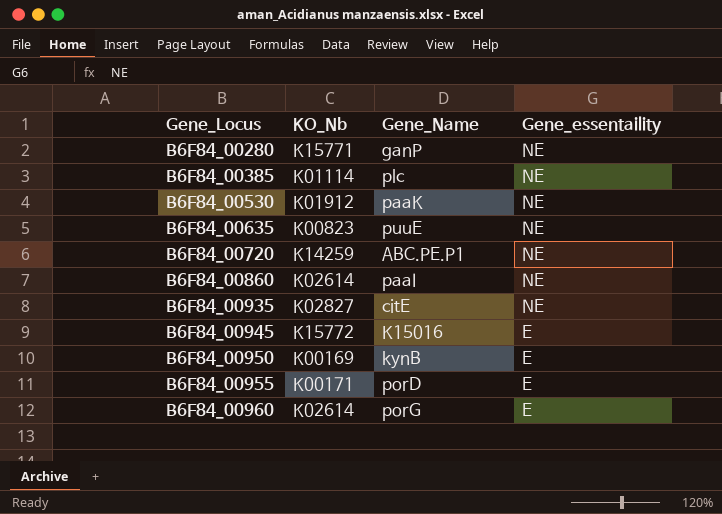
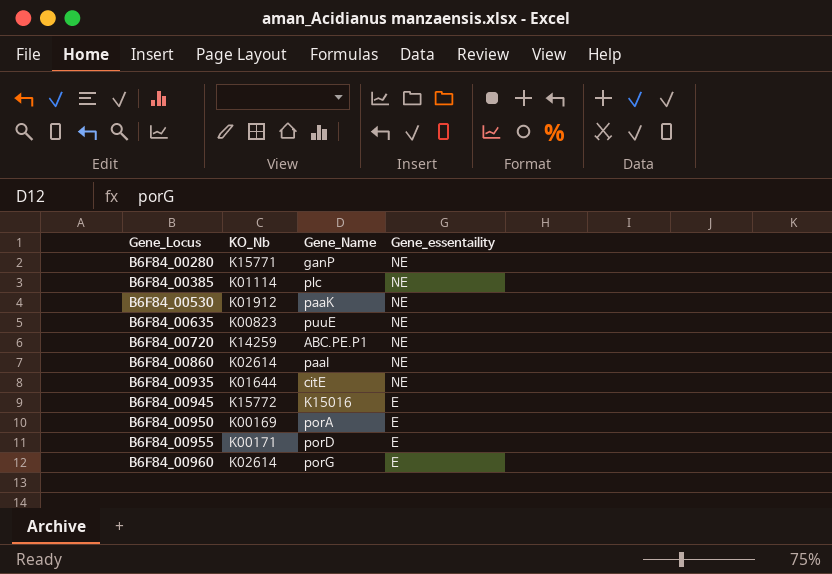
B6F84_00935 | KO_Nb: K02827 -> K01644
B6F84_00950 | Gene_Name: kynB -> porA

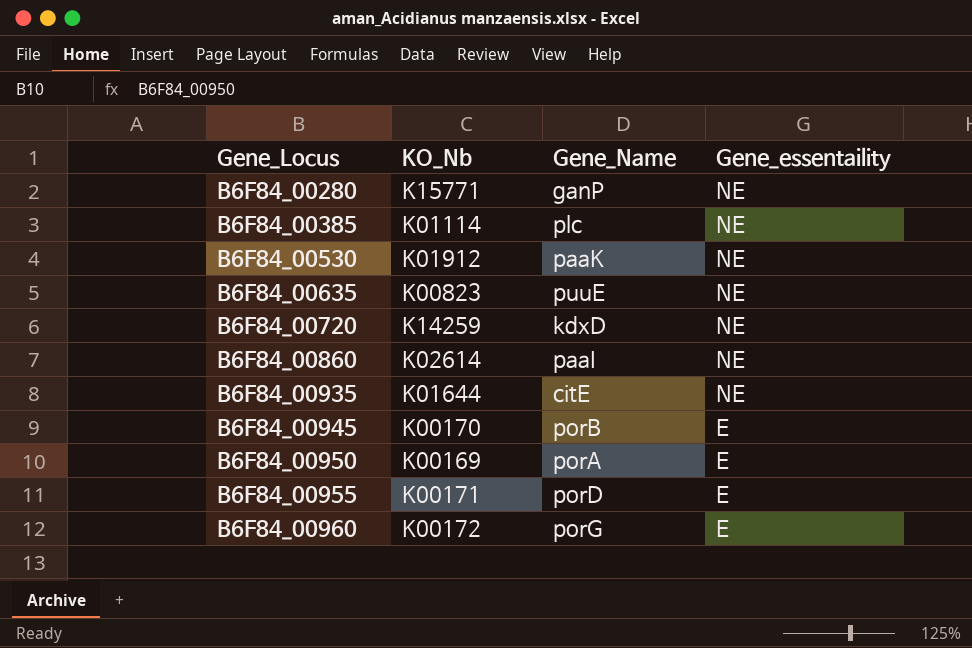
B6F84_00720 | Gene_Name: ABC.PE.P1 -> kdxD
B6F84_00945 | KO_Nb: K15772 -> K00170
B6F84_00945 | Gene_Name: K15016 -> porB
B6F84_00960 | KO_Nb: K02614 -> K00172

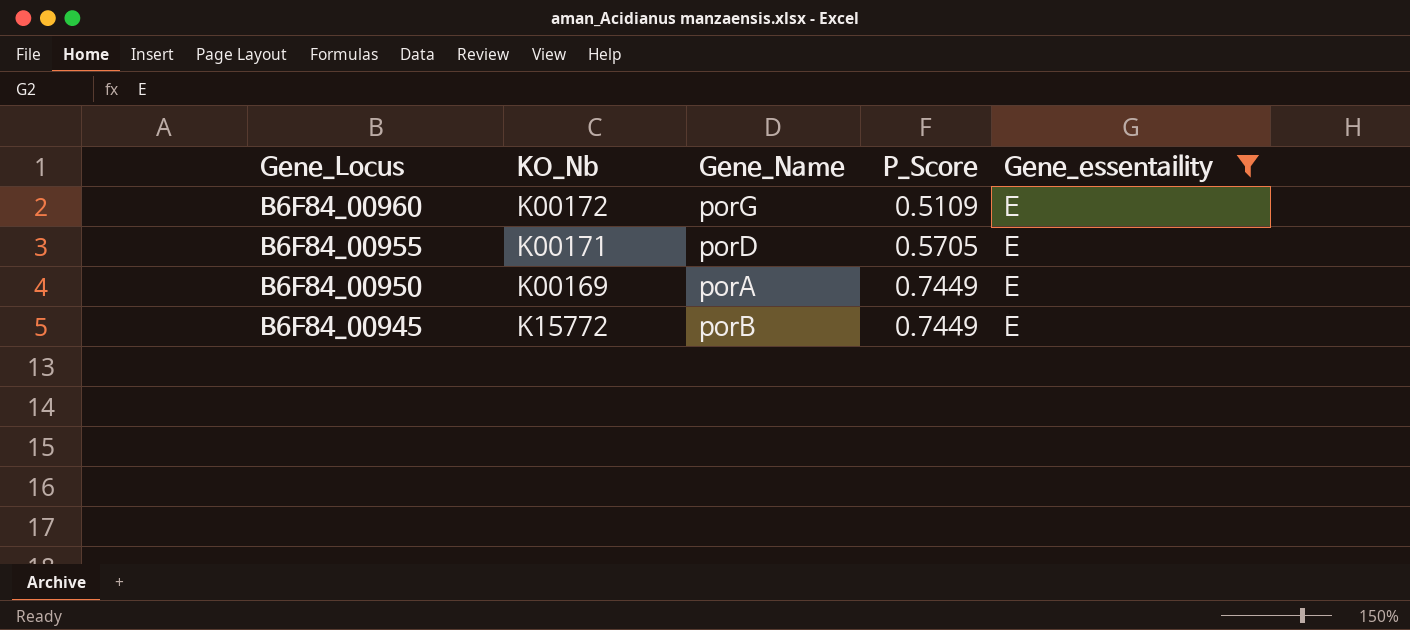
filter: none -> Gene_essentaility = E
row order: Gene_Locus ascending -> Gene_Locus descending
column P_Score | position: none -> 4
B6F84_00945 | KO_Nb: K00170 -> K15772

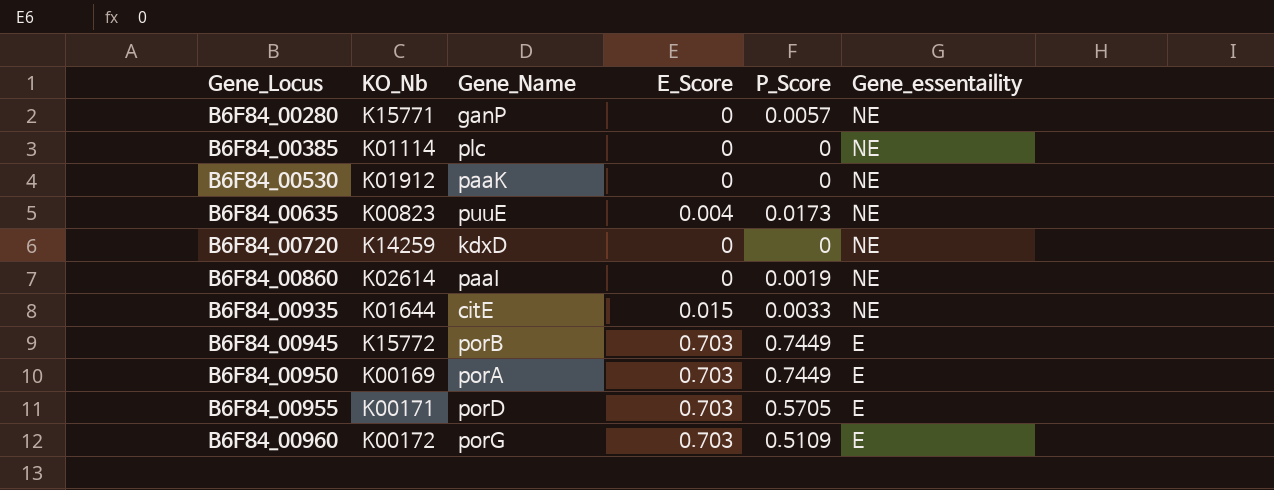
filter: Gene_essentaility = E -> none
row order: Gene_Locus descending -> Gene_Locus ascending
column E_Score | position: none -> 4

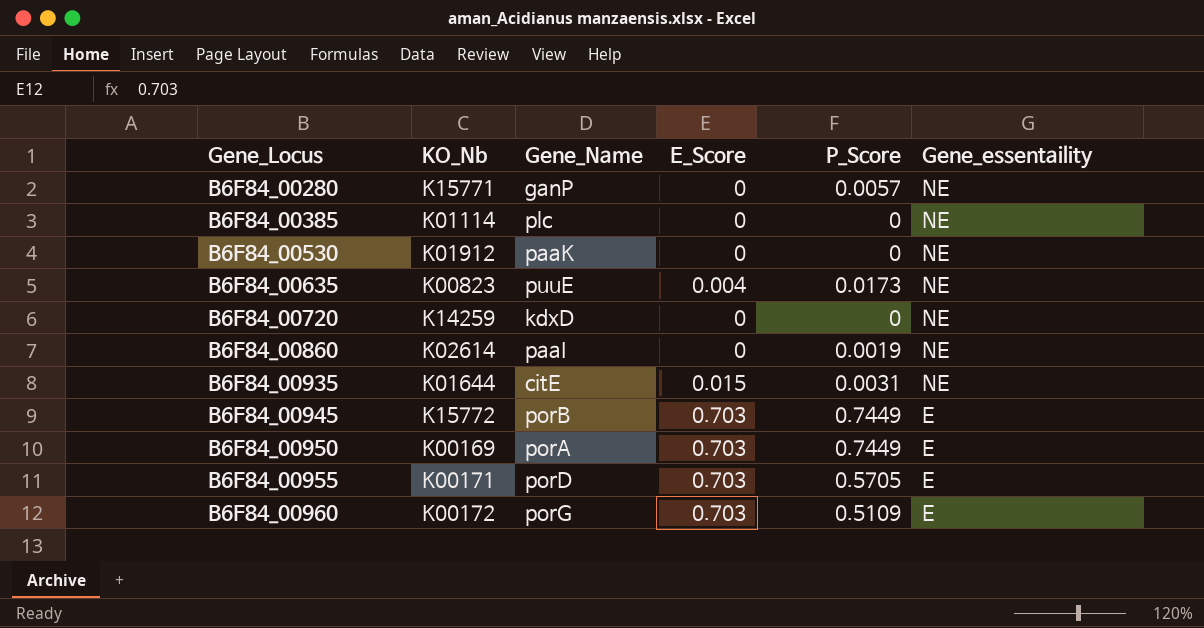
B6F84_00935 | P_Score: 0.0033 -> 0.0031

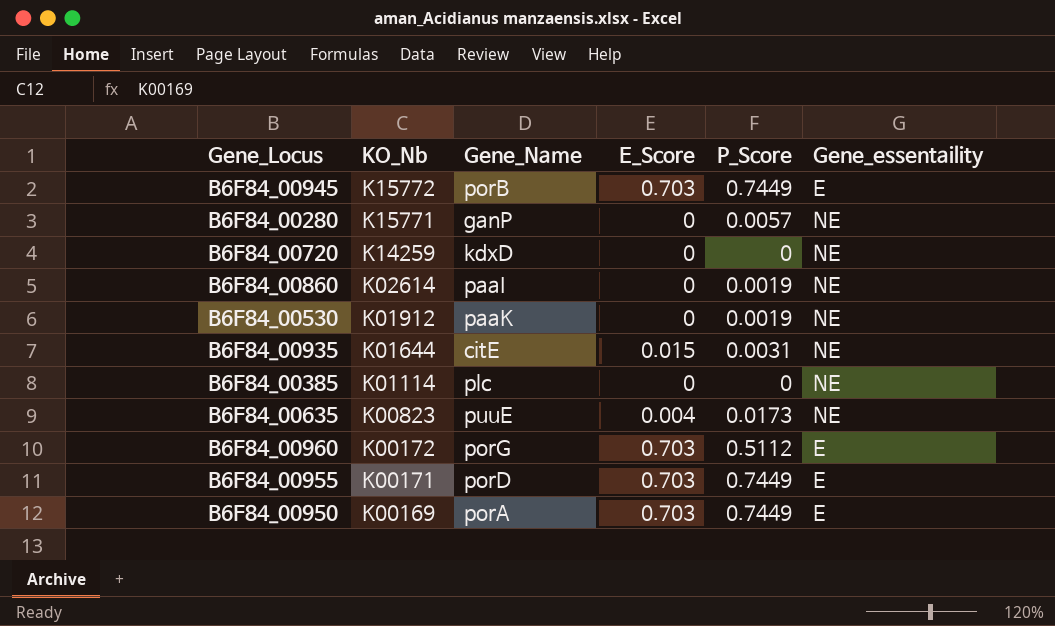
row order: Gene_Locus ascending -> KO_Nb descending
B6F84_00530 | P_Score: 0 -> 0.0019
B6F84_00960 | P_Score: 0.5109 -> 0.5112
B6F84_00955 | P_Score: 0.5705 -> 0.7449

